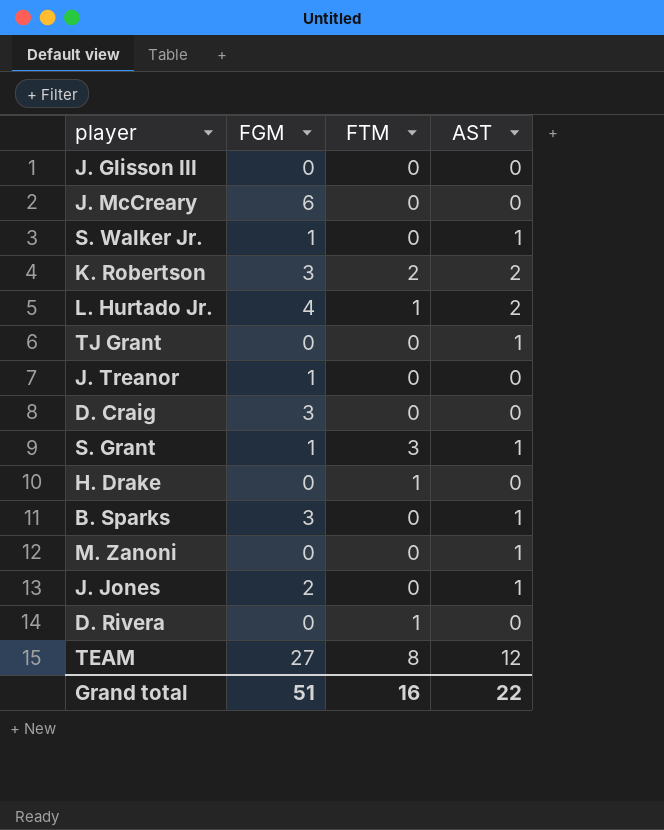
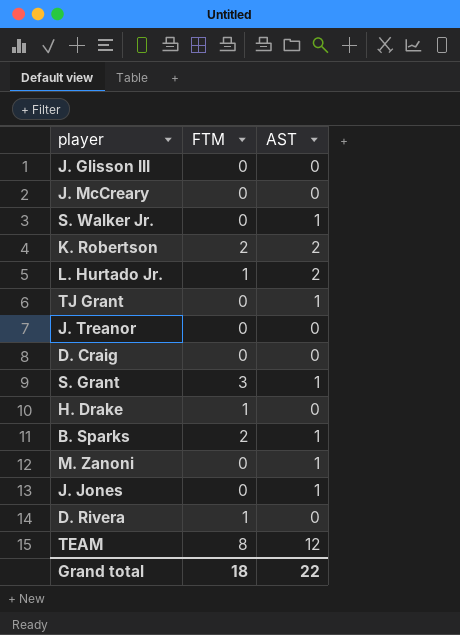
column FGM | position: 2 -> none
B. Sparks | FTM: 0 -> 2
Grand total | FTM: 16 -> 18

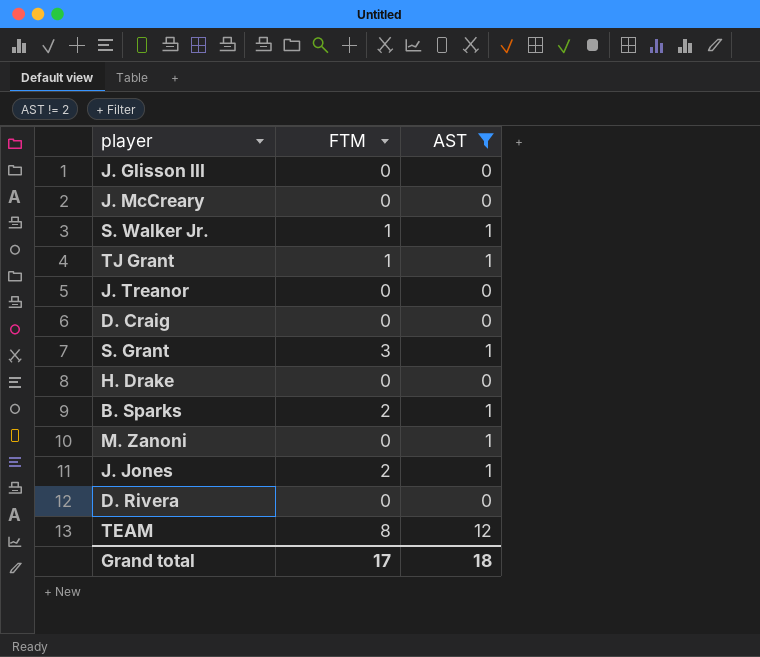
filter: none -> AST != 2
S. Walker Jr. | FTM: 0 -> 1
TJ Grant | FTM: 0 -> 1
H. Drake | FTM: 1 -> 0
J. Jones | FTM: 0 -> 2
D. Rivera | FTM: 1 -> 0
Grand total | FTM: 18 -> 17
Grand total | AST: 22 -> 18

